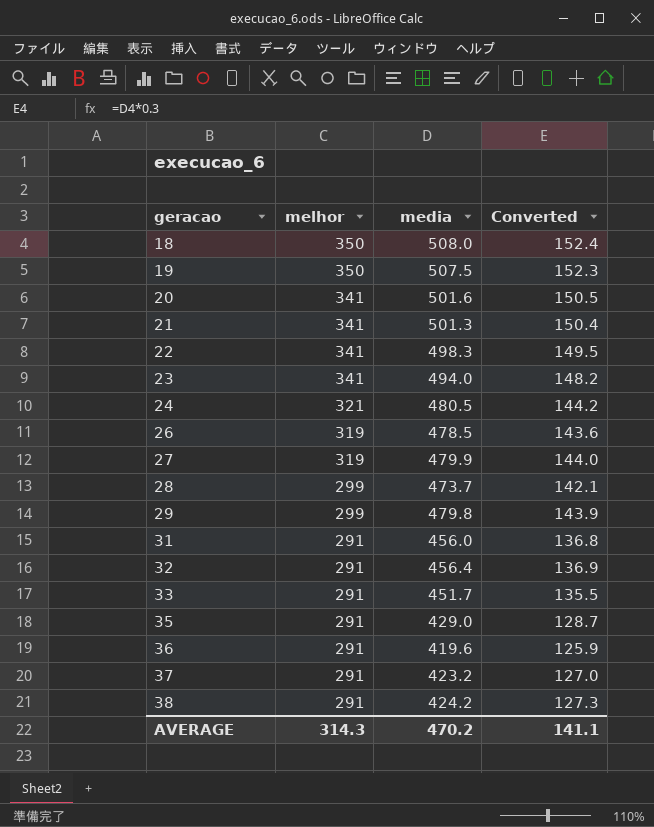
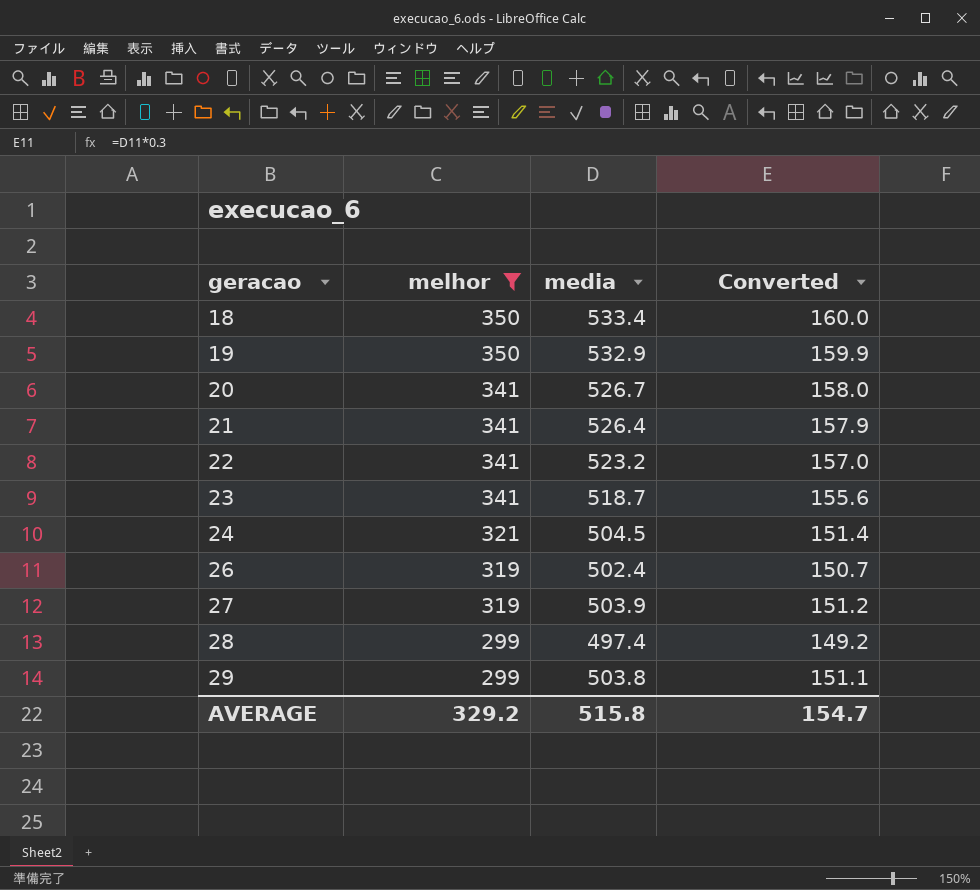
filter: none -> melhor != 291
18 | media: 508.0 -> 533.4
18 | Converted: 152.4 -> 160.0
19 | media: 507.5 -> 532.9
19 | Converted: 152.3 -> 159.9
20 | media: 501.6 -> 526.7
20 | Converted: 150.5 -> 158.0
21 | media: 501.3 -> 526.4
21 | Converted: 150.4 -> 157.9
22 | media: 498.3 -> 523.2
22 | Converted: 149.5 -> 157.0
23 | media: 494.0 -> 518.7
23 | Converted: 148.2 -> 155.6
24 | media: 480.5 -> 504.5
24 | Converted: 144.2 -> 151.4
26 | media: 478.5 -> 502.4
26 | Converted: 143.6 -> 150.7
27 | media: 479.9 -> 503.9
27 | Converted: 144.0 -> 151.2
28 | media: 473.7 -> 497.4
28 | Converted: 142.1 -> 149.2
29 | media: 479.8 -> 503.8
29 | Converted: 143.9 -> 151.1
AVERAGE | melhor: 314.3 -> 329.2
AVERAGE | media: 470.2 -> 515.8
AVERAGE | Converted: 141.1 -> 154.7

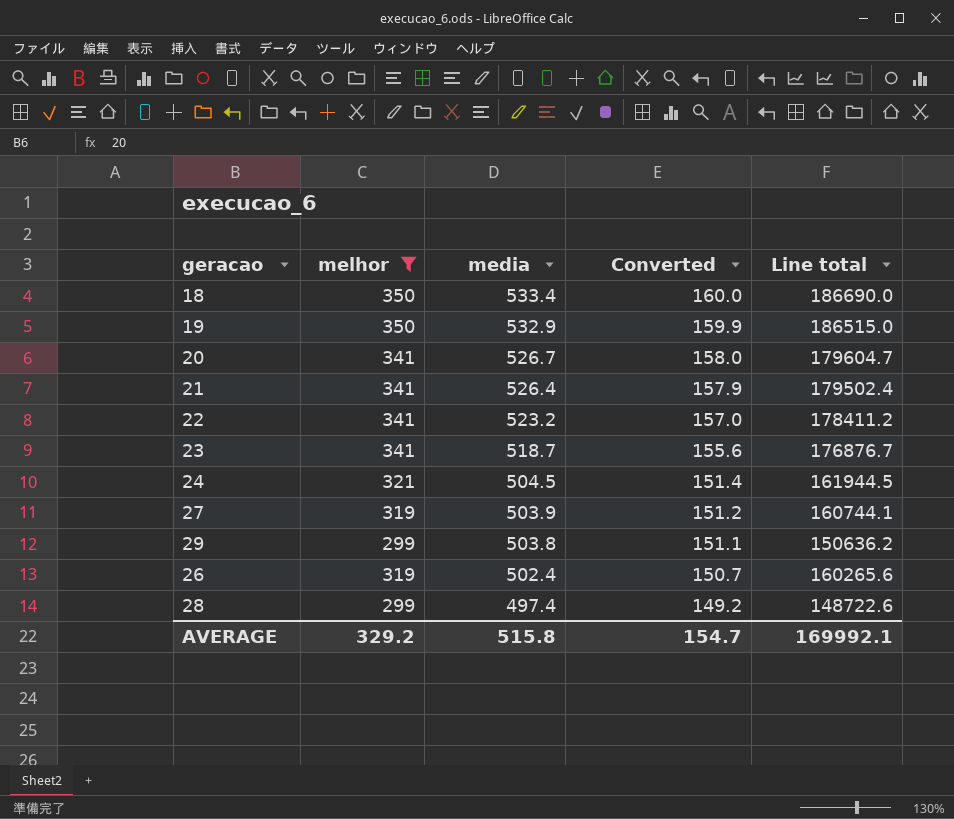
row order: geracao ascending -> media descending
column Line total | formula: none -> [melhor] * [media]

